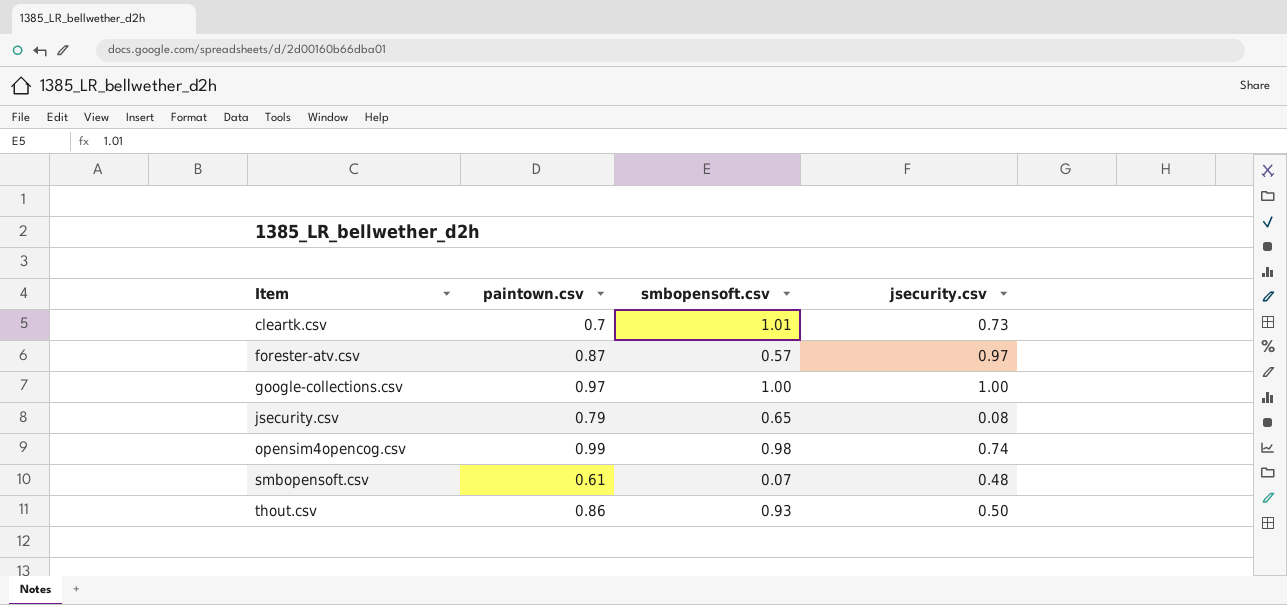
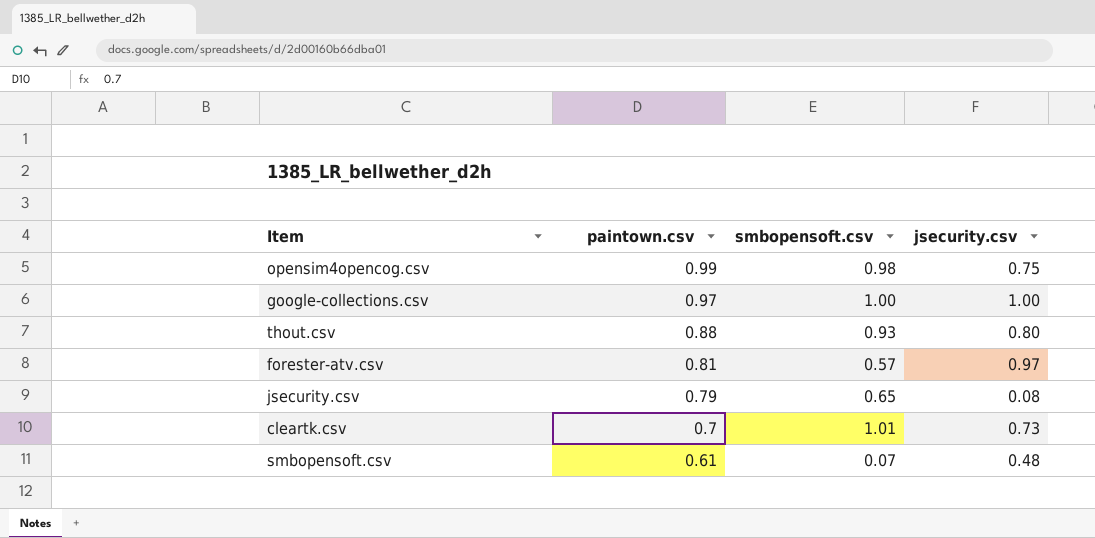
row order: Item ascending -> paintown.csv descending
opensim4opencog.csv | jsecurity.csv: 0.74 -> 0.75
thout.csv | paintown.csv: 0.86 -> 0.88
thout.csv | jsecurity.csv: 0.50 -> 0.80
forester-atv.csv | paintown.csv: 0.87 -> 0.81

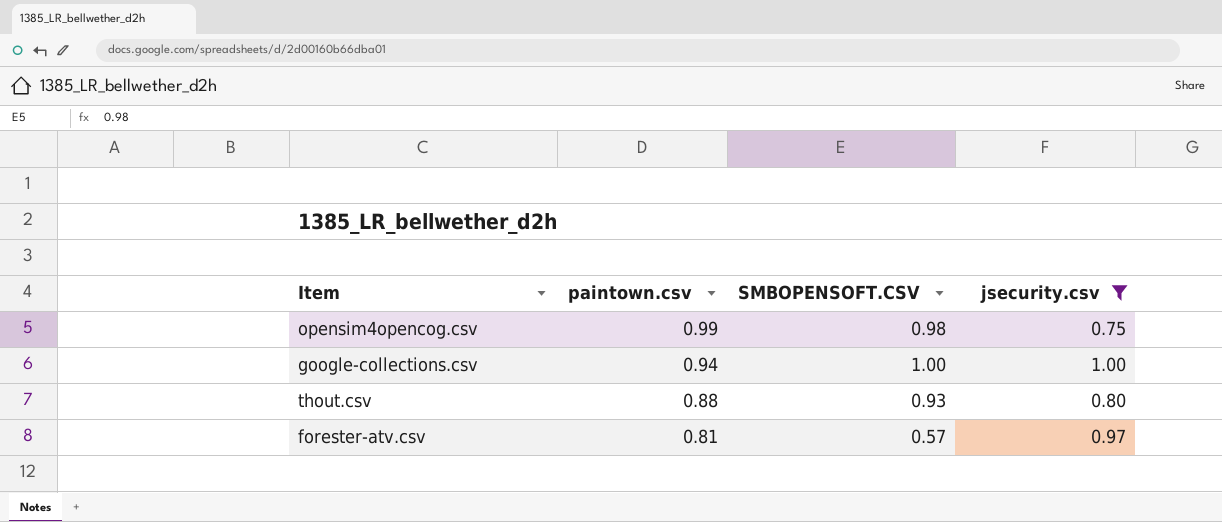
filter: none -> jsecurity.csv >= 0.75
column name: smbopensoft.csv -> SMBOPENSOFT.CSV
google-collections.csv | paintown.csv: 0.97 -> 0.94

